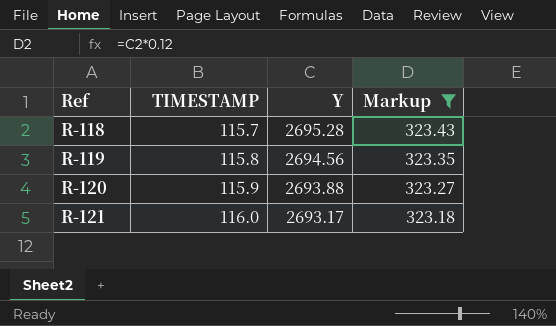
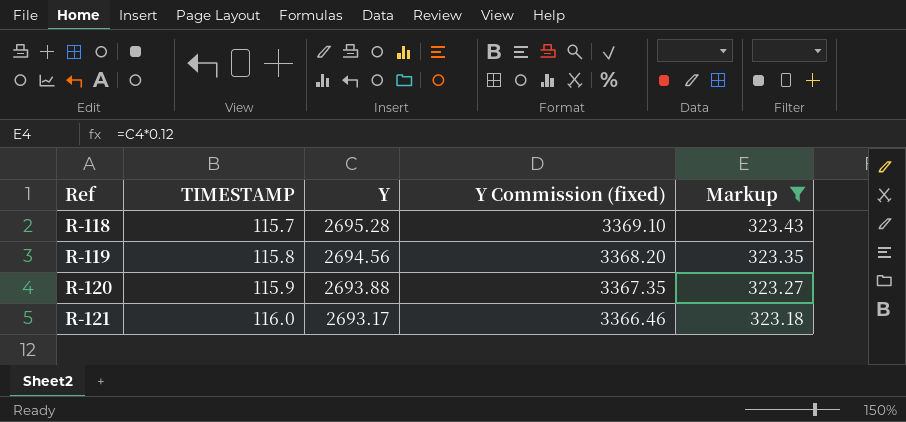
column Y Commission (fixed) | formula: none -> [Y] * 1.25

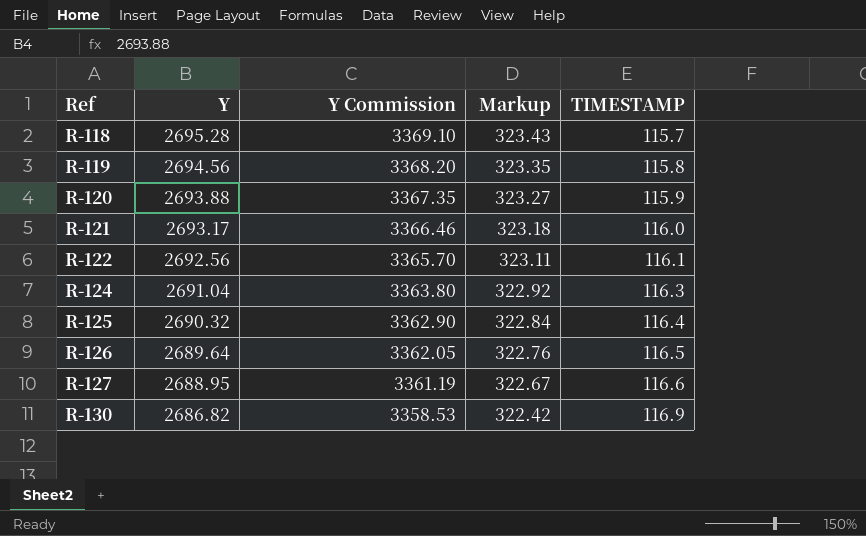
filter: Markup >= 323.18 -> none
column name: Y Commission (fixed) -> Y Commission
column TIMESTAMP | position: 2 -> 5

